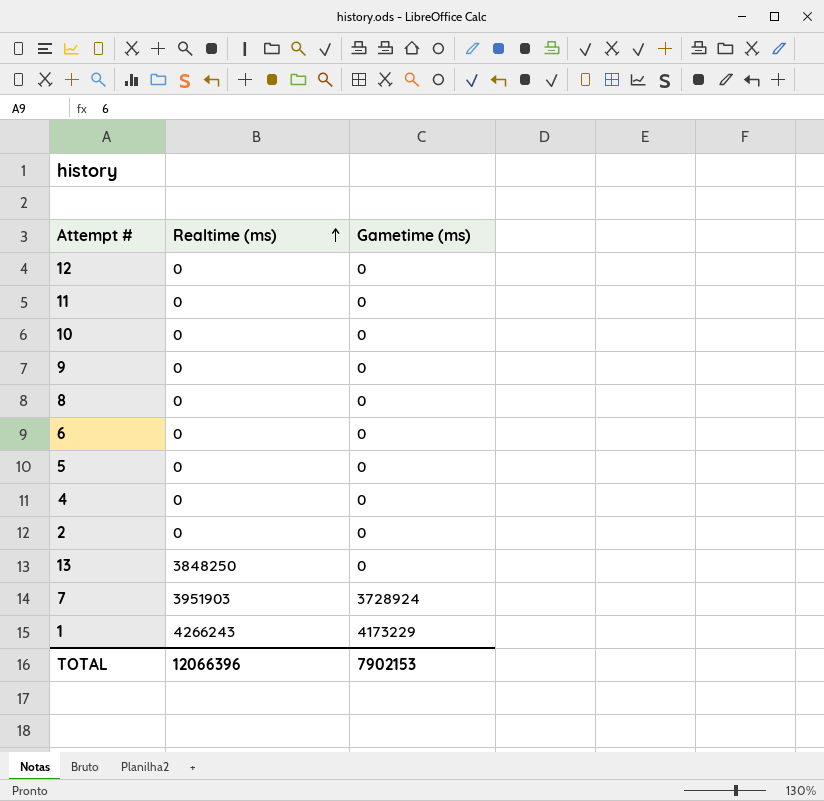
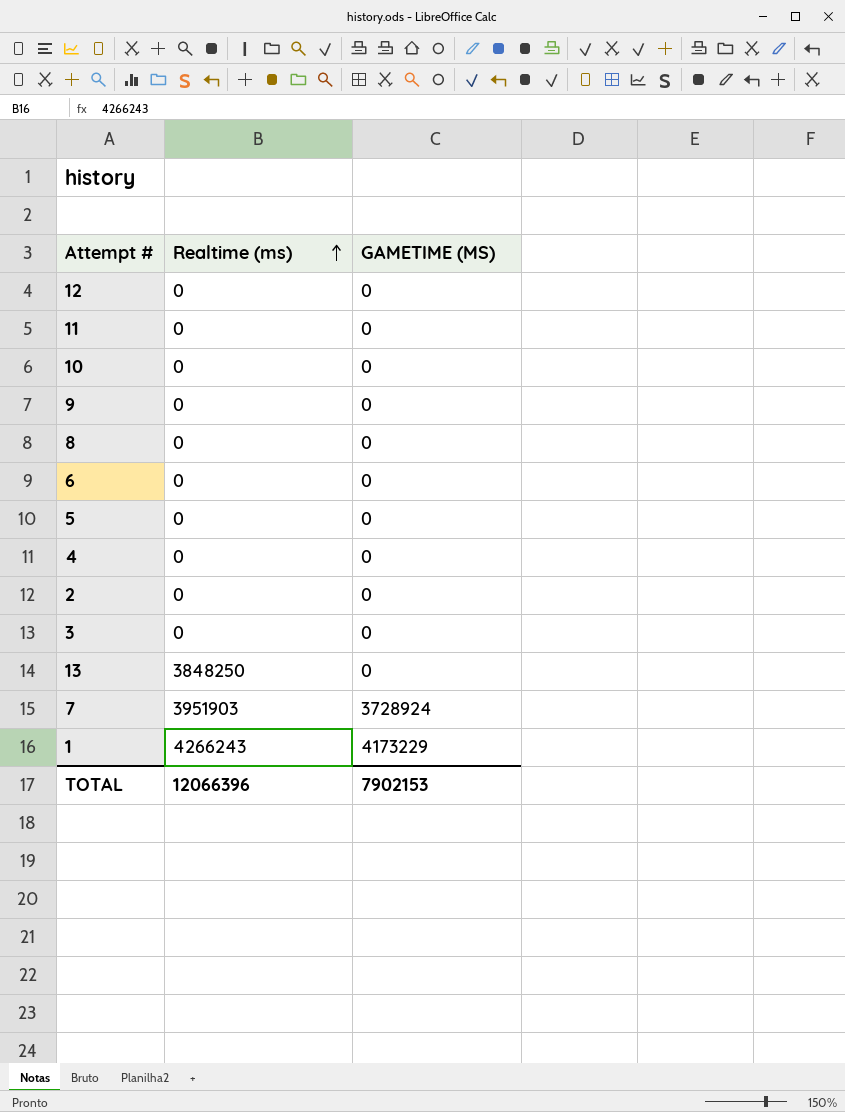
column name: Gametime (ms) -> GAMETIME (MS)
row 3: none -> 0 | 0

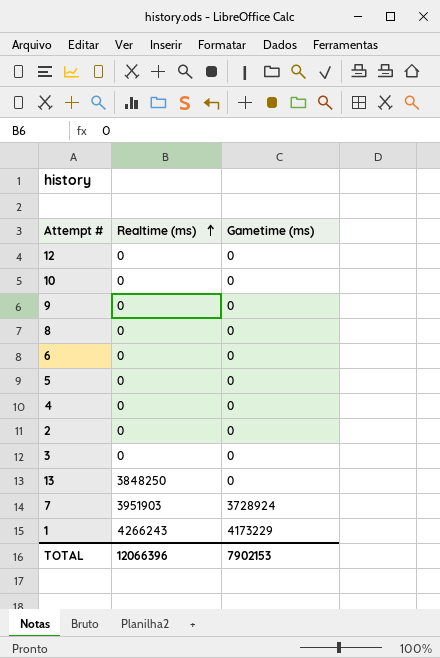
column name: GAMETIME (MS) -> Gametime (ms)
row 11: 0 | 0 -> none

